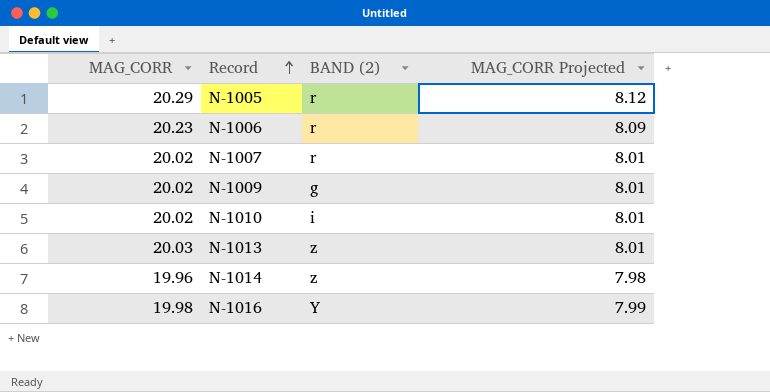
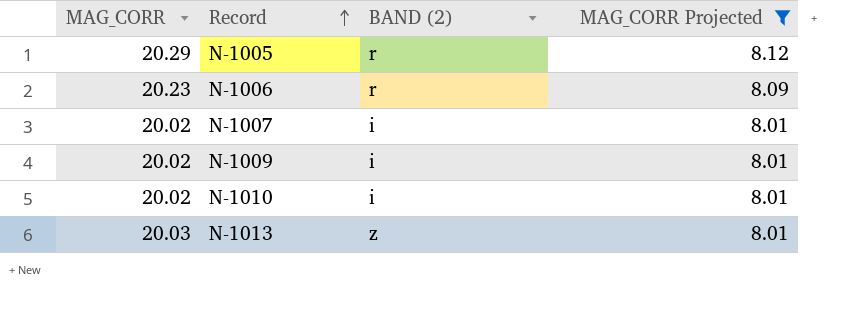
filter: none -> MAG_CORR Projected >= 8.01
N-1007 | BAND (2): r -> i
N-1009 | BAND (2): g -> i

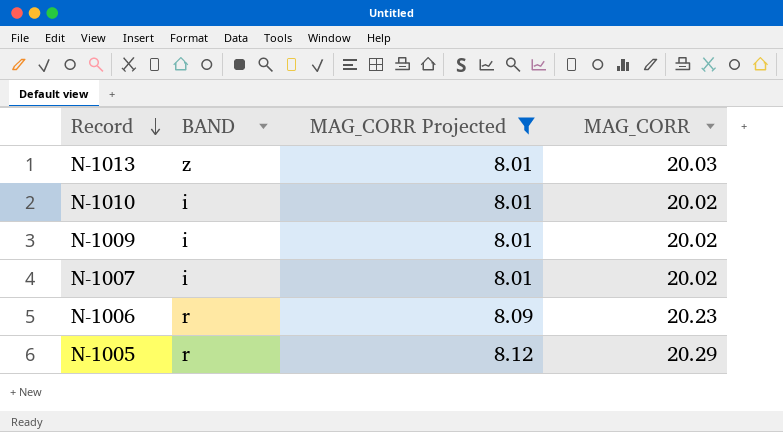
row order: Record ascending -> Record descending
column name: BAND (2) -> BAND
column MAG_CORR | position: 1 -> 4

